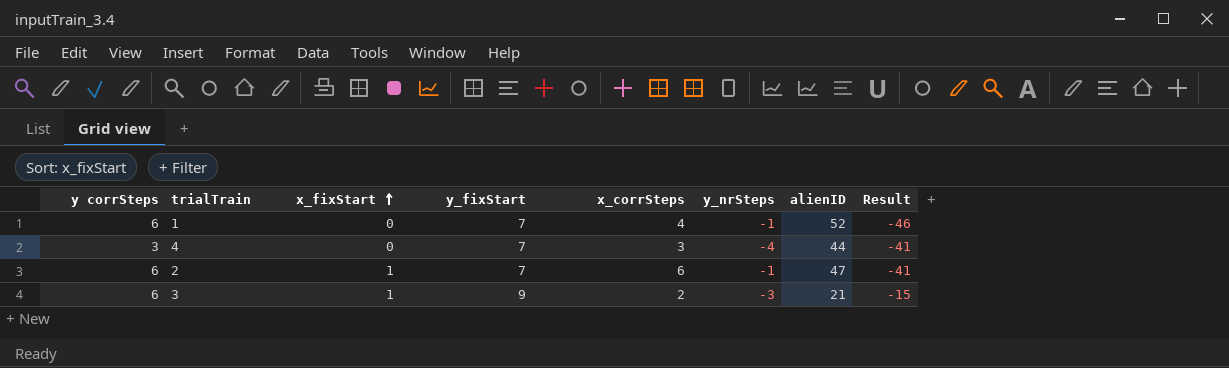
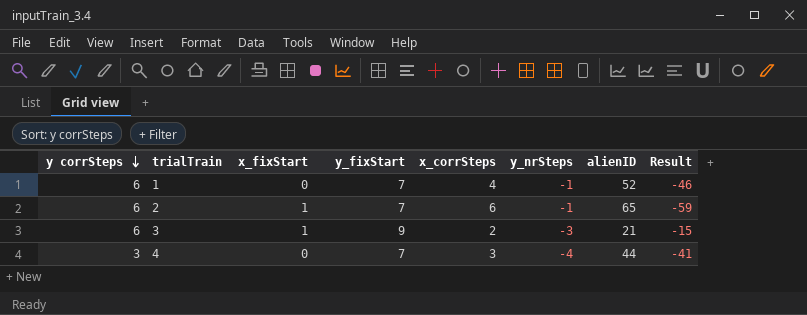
row order: x_fixStart ascending -> y corrSteps descending
2 | alienID: 47 -> 65
2 | Result: -41 -> -59

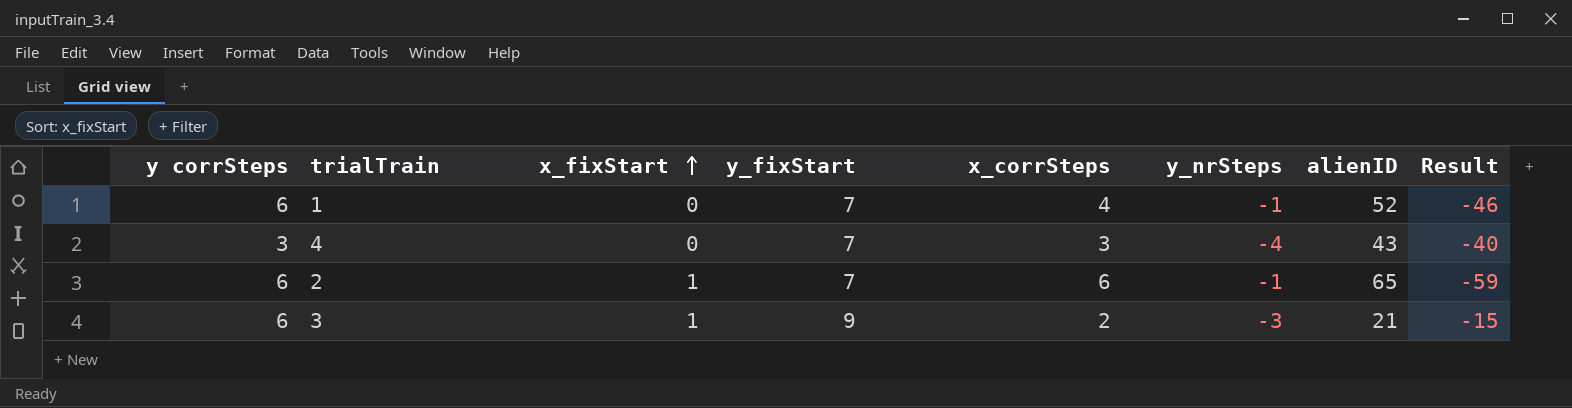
row order: y corrSteps descending -> x_fixStart ascending
4 | alienID: 44 -> 43
4 | Result: -41 -> -40

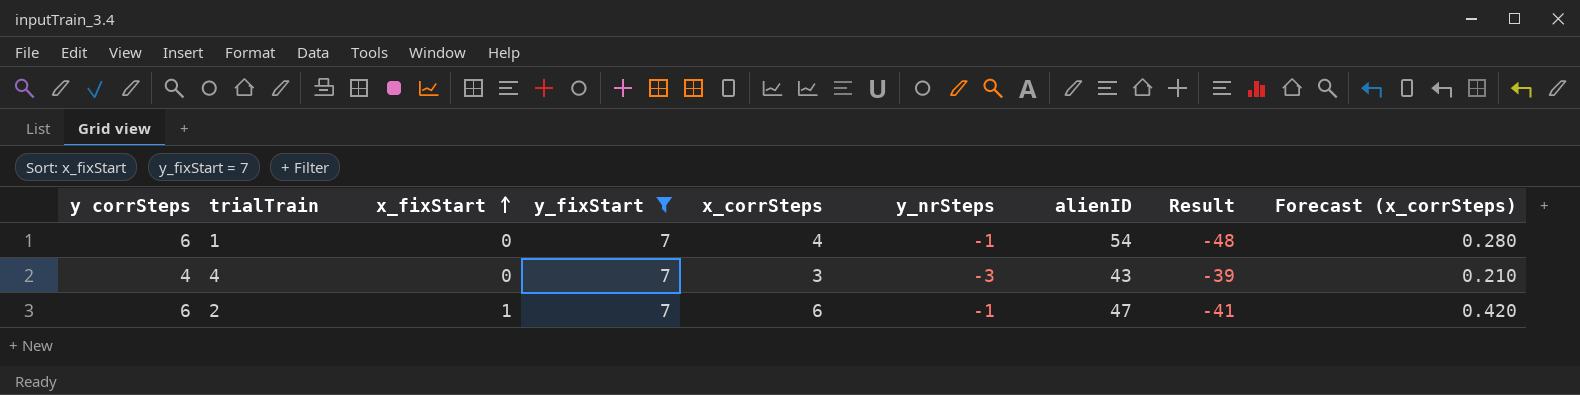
filter: none -> y_fixStart = 7
column Forecast (x_corrSteps) | formula: none -> [x_corrSteps] * 0.07
1 | alienID: 52 -> 54
1 | Result: -46 -> -48
4 | y corrSteps: 3 -> 4
4 | y_nrSteps: -4 -> -3
4 | Result: -40 -> -39
2 | alienID: 65 -> 47
2 | Result: -59 -> -41

